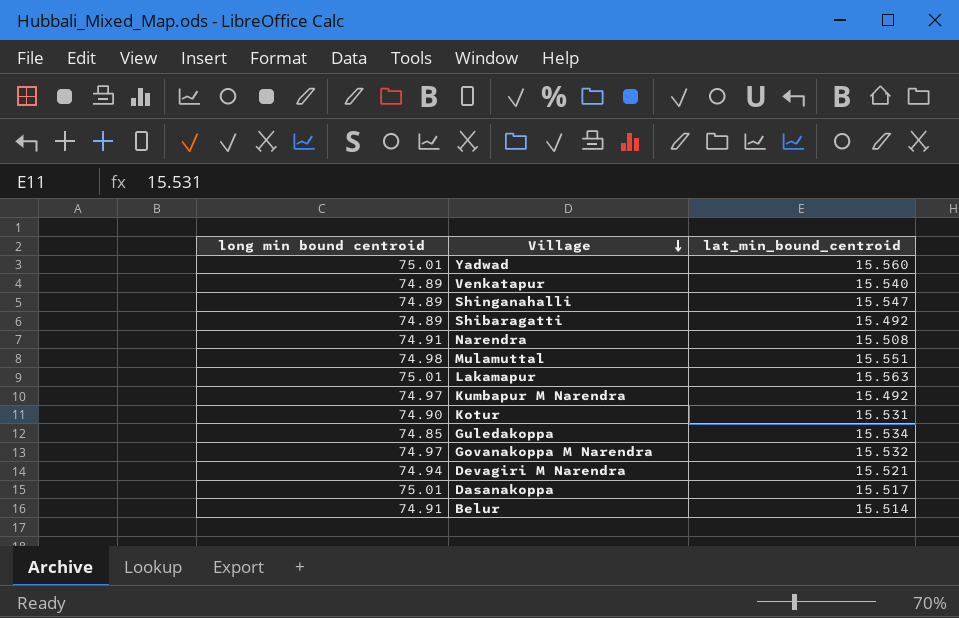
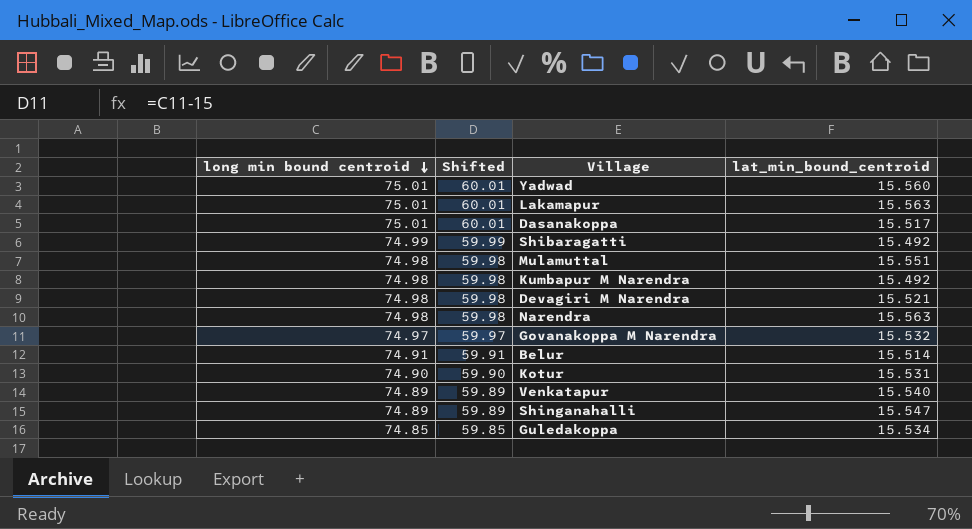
row order: Village descending -> long min bound centroid descending
column Shifted | formula: none -> [long min bound centroid] - 15
Shibaragatti | long min bound centroid: 74.89 -> 74.99
Kumbapur M Narendra | long min bound centroid: 74.97 -> 74.98
Devagiri M Narendra | long min bound centroid: 74.94 -> 74.98
Narendra | long min bound centroid: 74.91 -> 74.98
Narendra | lat_min_bound_centroid: 15.508 -> 15.563

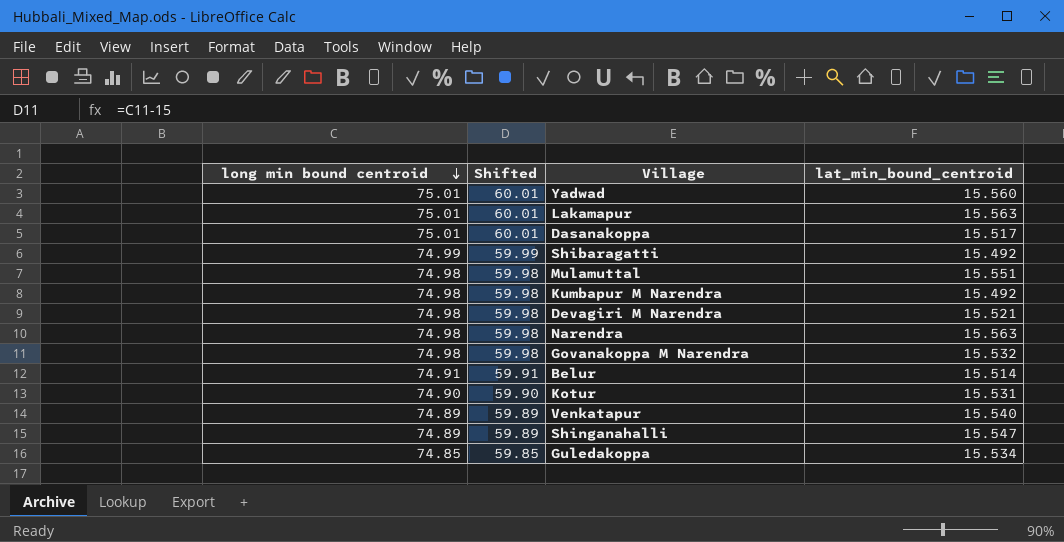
Govanakoppa M Narendra | long min bound centroid: 74.97 -> 74.98
Govanakoppa M Narendra | Shifted: 59.97 -> 59.98

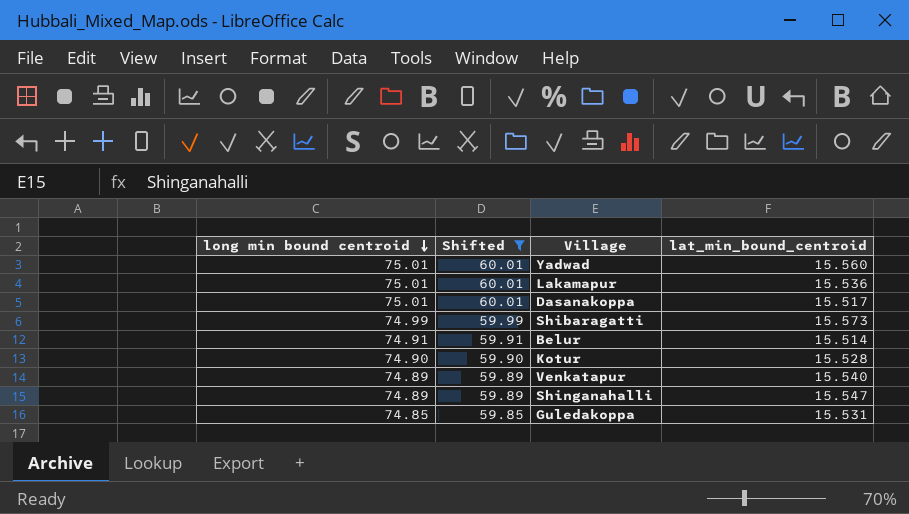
filter: none -> Shifted != 59.98
Lakamapur | lat_min_bound_centroid: 15.563 -> 15.536
Shibaragatti | lat_min_bound_centroid: 15.492 -> 15.573
Kotur | lat_min_bound_centroid: 15.531 -> 15.528
Guledakoppa | lat_min_bound_centroid: 15.534 -> 15.531

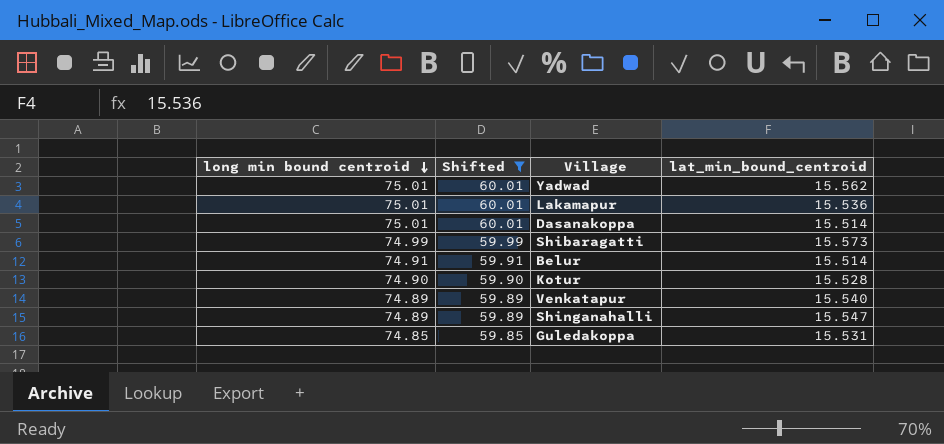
Yadwad | lat_min_bound_centroid: 15.560 -> 15.562
Dasanakoppa | lat_min_bound_centroid: 15.517 -> 15.514

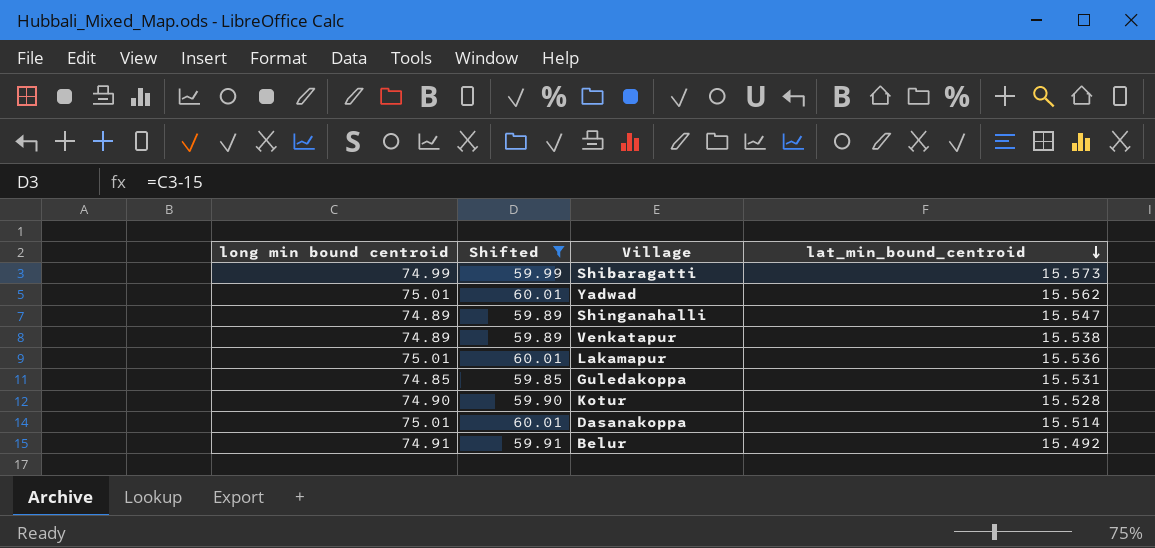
row order: long min bound centroid descending -> lat_min_bound_centroid descending
Venkatapur | lat_min_bound_centroid: 15.540 -> 15.538
Belur | lat_min_bound_centroid: 15.514 -> 15.492

